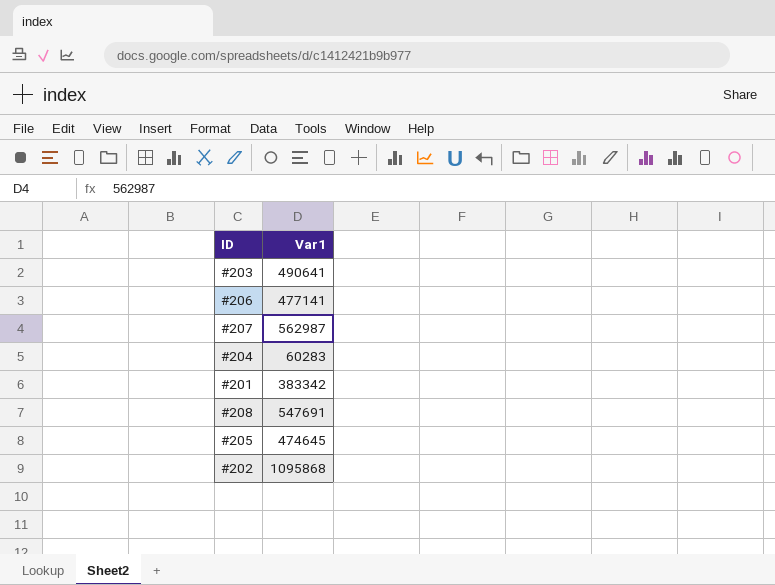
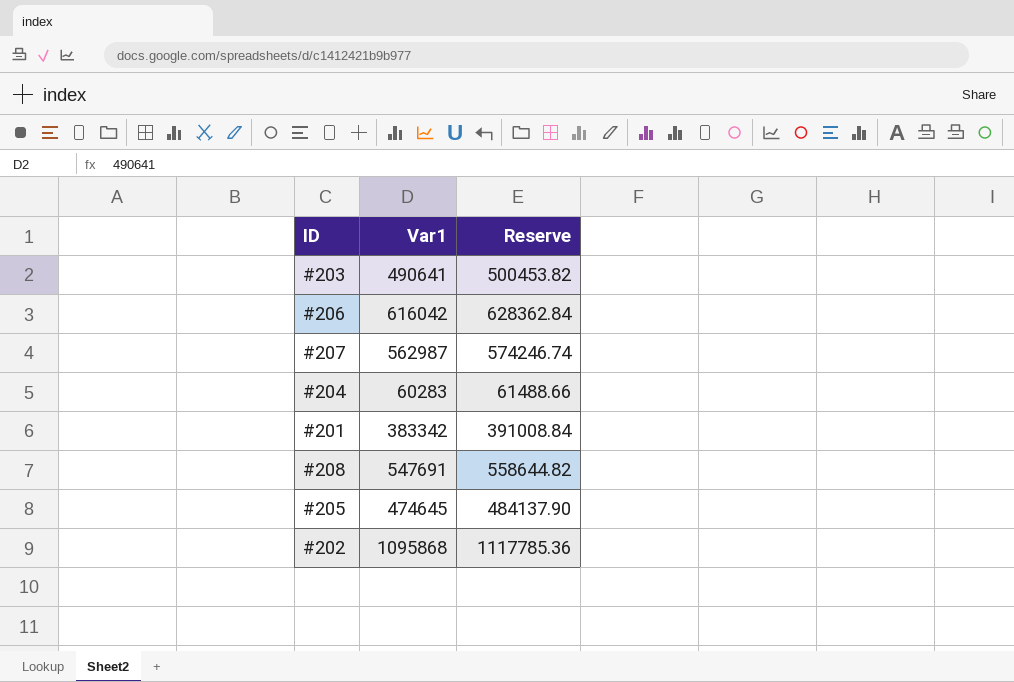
column Reserve | formula: none -> [Var1] * 1.02
#206 | Var1: 477141 -> 616042

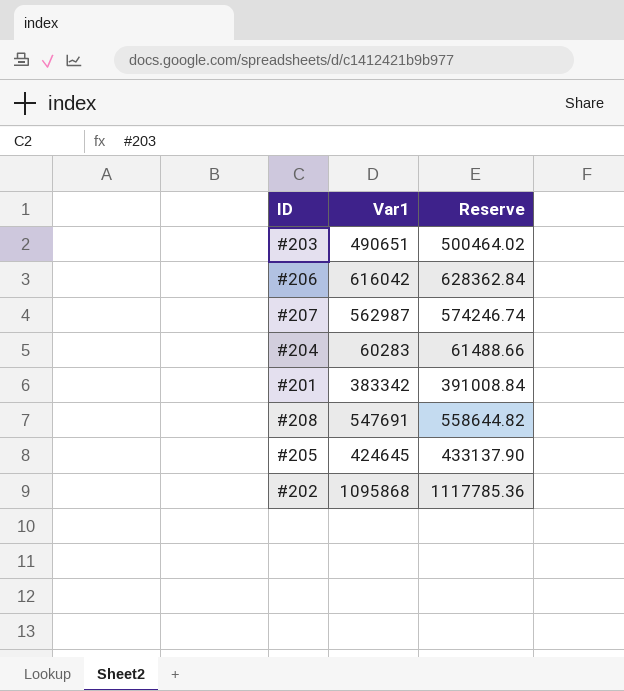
#203 | Var1: 490641 -> 490651
#203 | Reserve: 500453.82 -> 500464.02
#205 | Var1: 474645 -> 424645
#205 | Reserve: 484137.90 -> 433137.90

